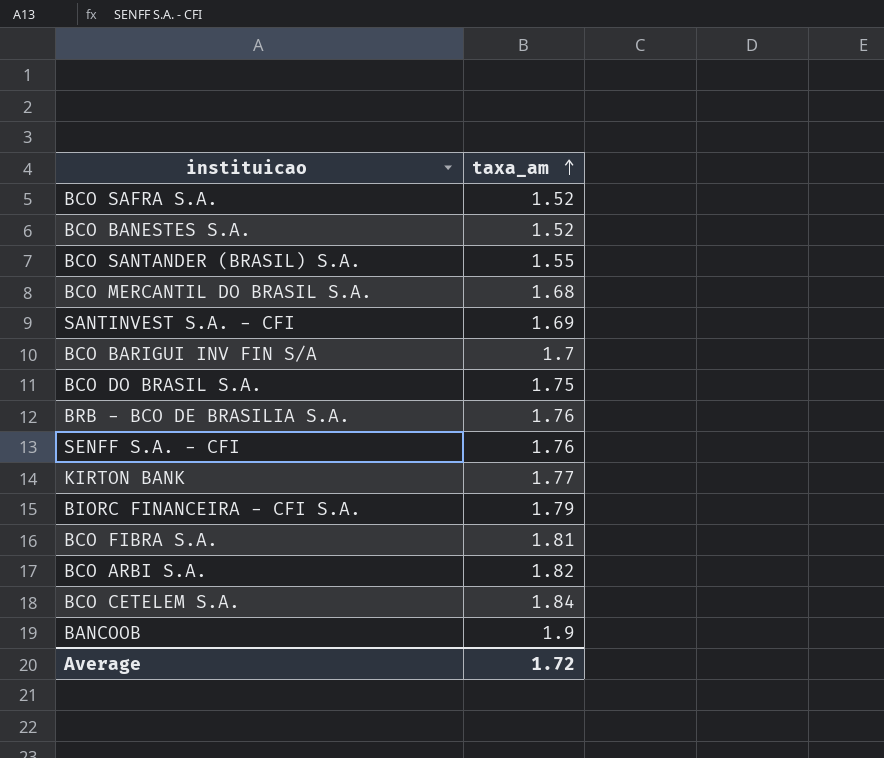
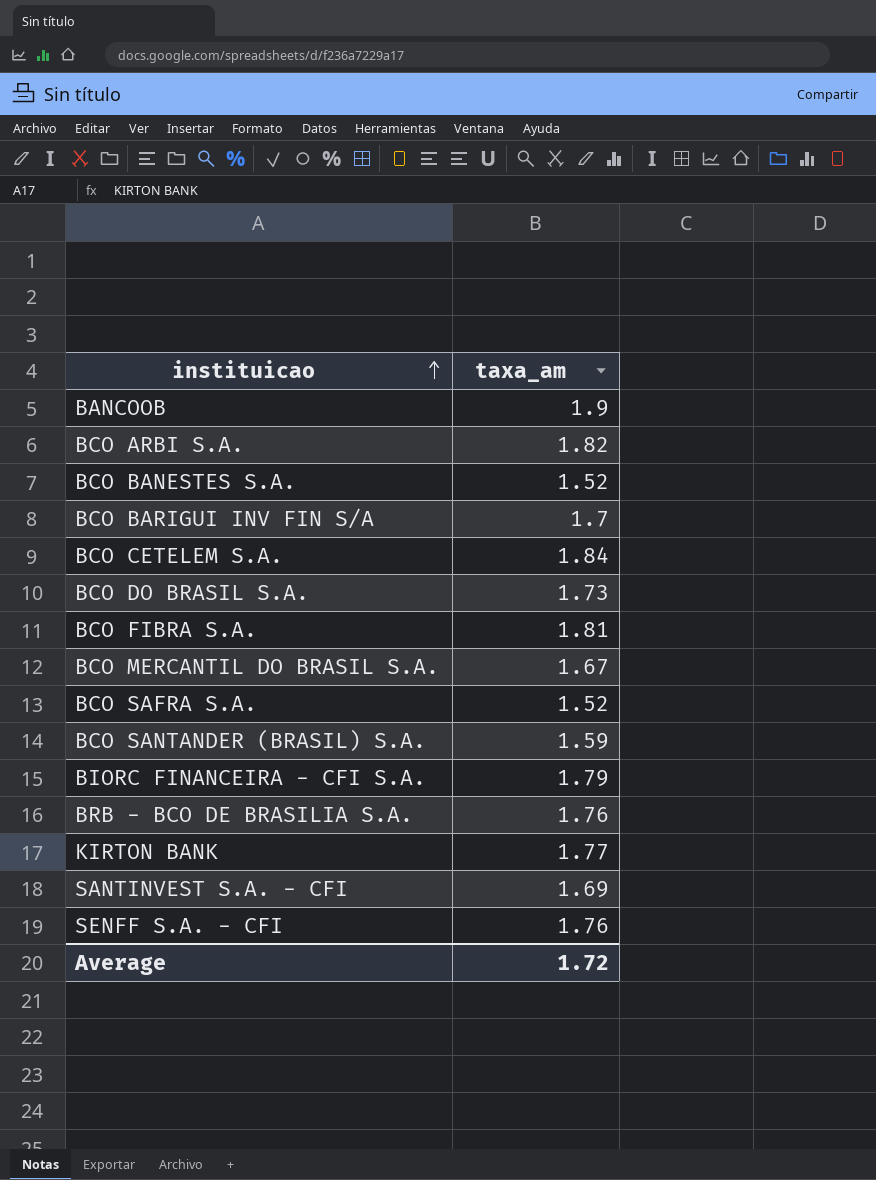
row order: taxa_am ascending -> instituicao ascending
BCO DO BRASIL S.A. | taxa_am: 1.75 -> 1.73
BCO MERCANTIL DO BRASIL S.A. | taxa_am: 1.68 -> 1.67
BCO SANTANDER (BRASIL) S.A. | taxa_am: 1.55 -> 1.59

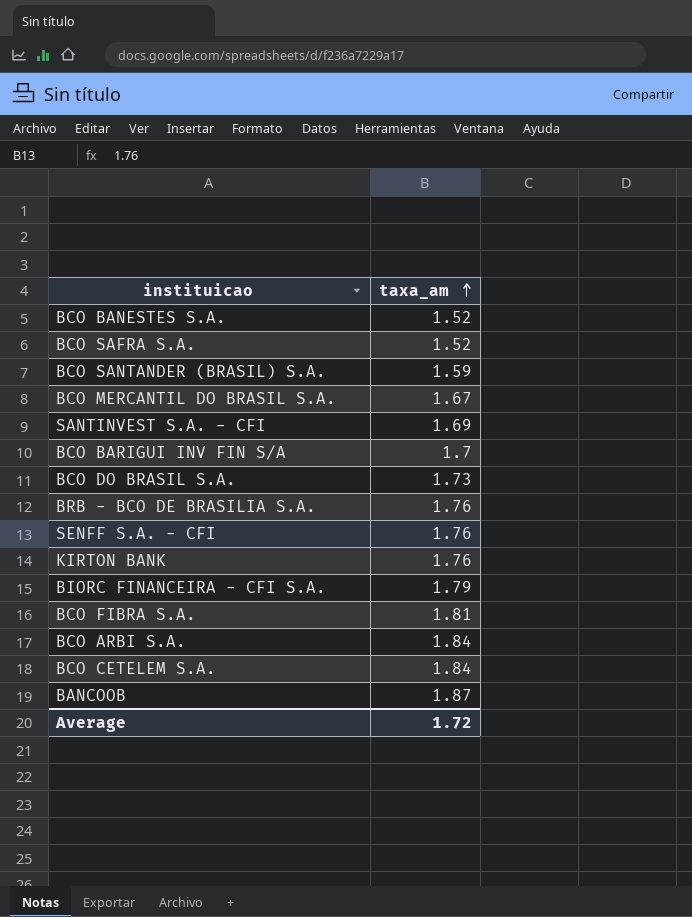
row order: instituicao ascending -> taxa_am ascending
KIRTON BANK | taxa_am: 1.77 -> 1.76
BCO ARBI S.A. | taxa_am: 1.82 -> 1.84
BANCOOB | taxa_am: 1.9 -> 1.87

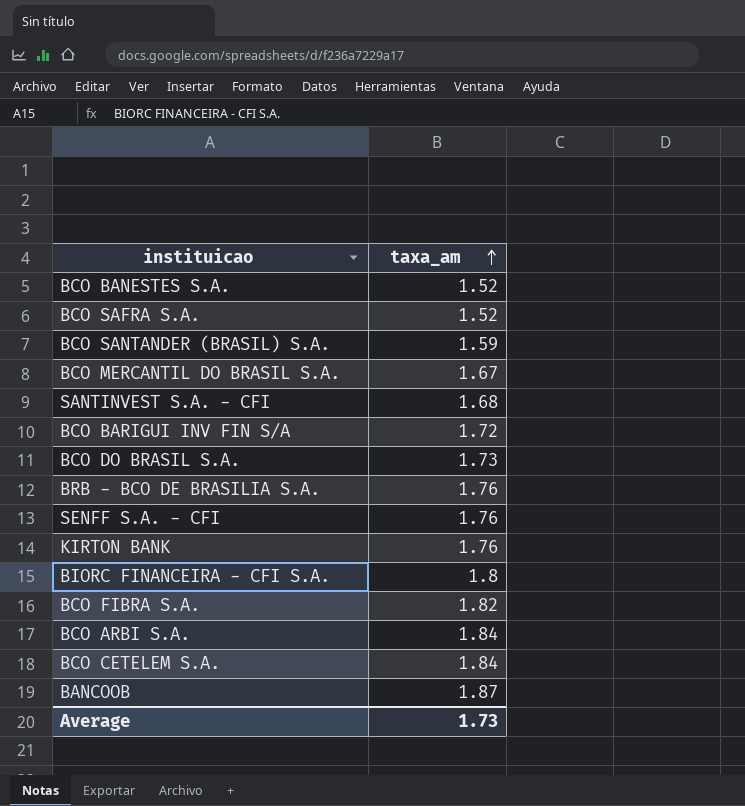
SANTINVEST S.A. - CFI | taxa_am: 1.69 -> 1.68
BCO BARIGUI INV FIN S/A | taxa_am: 1.7 -> 1.72
BIORC FINANCEIRA - CFI S.A. | taxa_am: 1.79 -> 1.8
BCO FIBRA S.A. | taxa_am: 1.81 -> 1.82
Average | taxa_am: 1.72 -> 1.73

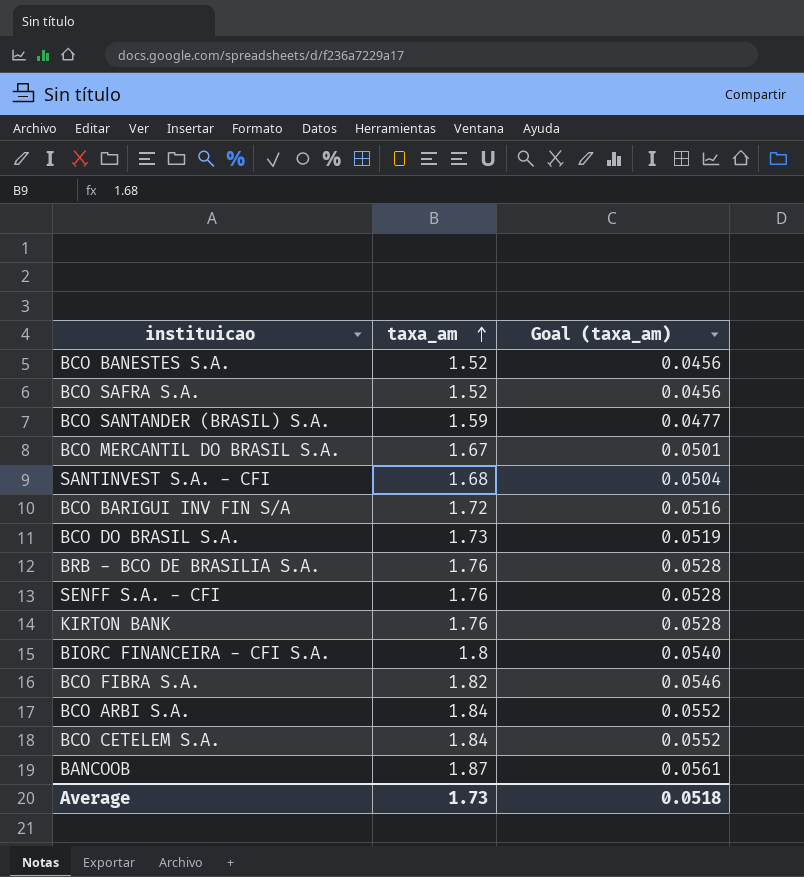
column Goal (taxa_am) | formula: none -> [taxa_am] * 0.03

